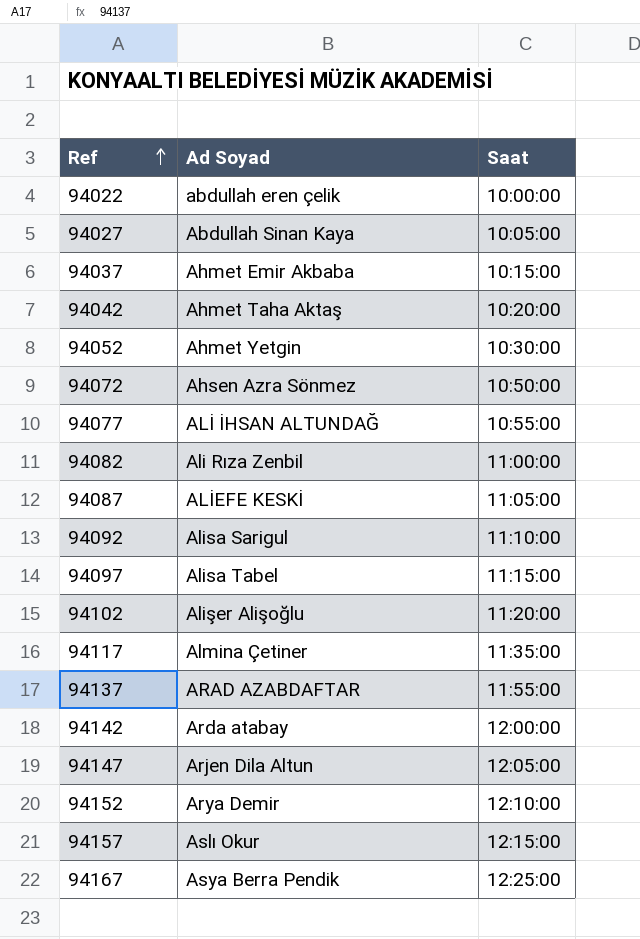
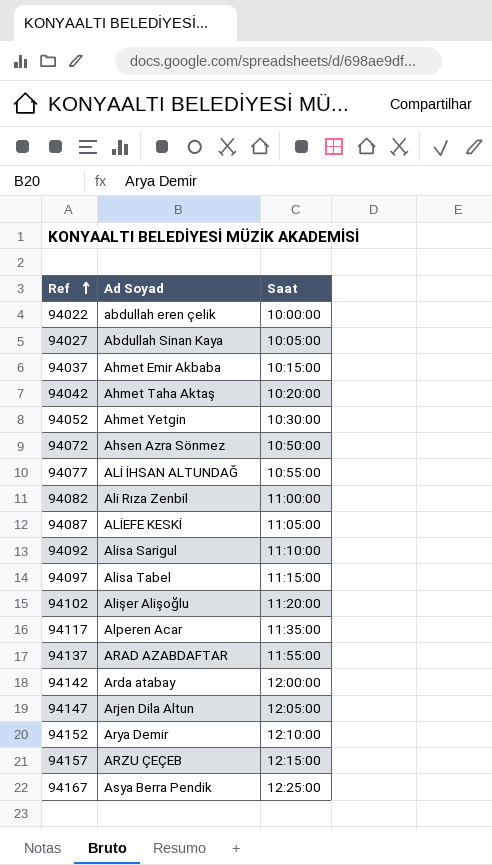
94117 | Ad Soyad: Almina Çetiner -> Alperen Acar
94157 | Ad Soyad: Aslı Okur -> ARZU ÇEÇEB

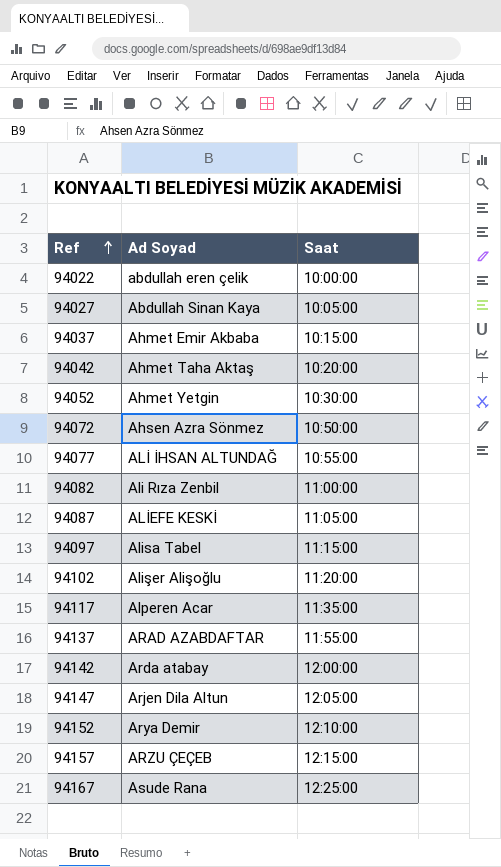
row 94092: Alisa Sarigul | 11:10:00 -> none
94167 | Ad Soyad: Asya Berra Pendik -> Asude Rana

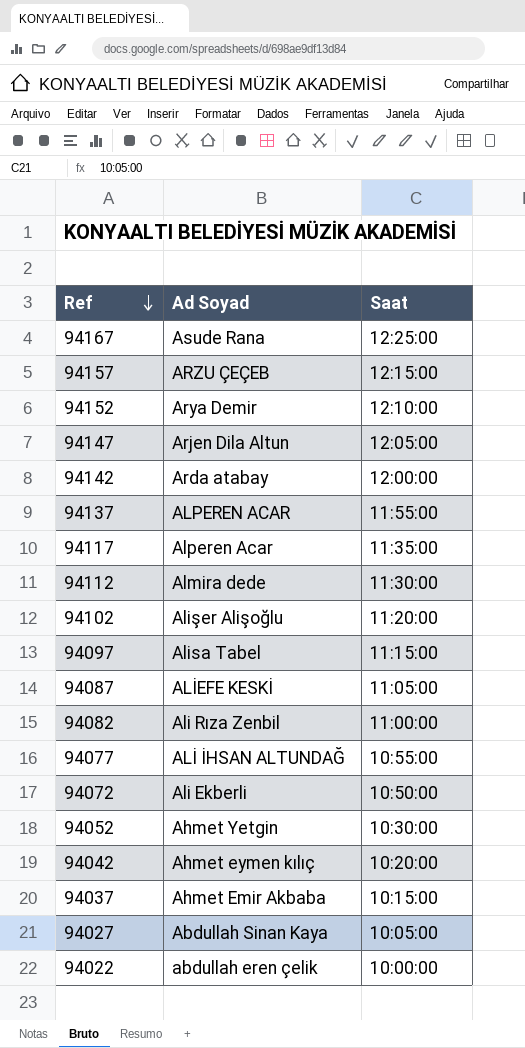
row order: Ref ascending -> Ref descending
94137 | Ad Soyad: ARAD AZABDAFTAR -> ALPEREN ACAR
row 94112: none -> Almira dede | 11:30:00
94072 | Ad Soyad: Ahsen Azra Sönmez -> Ali Ekberli
94042 | Ad Soyad: Ahmet Taha Aktaş -> Ahmet eymen kılıç

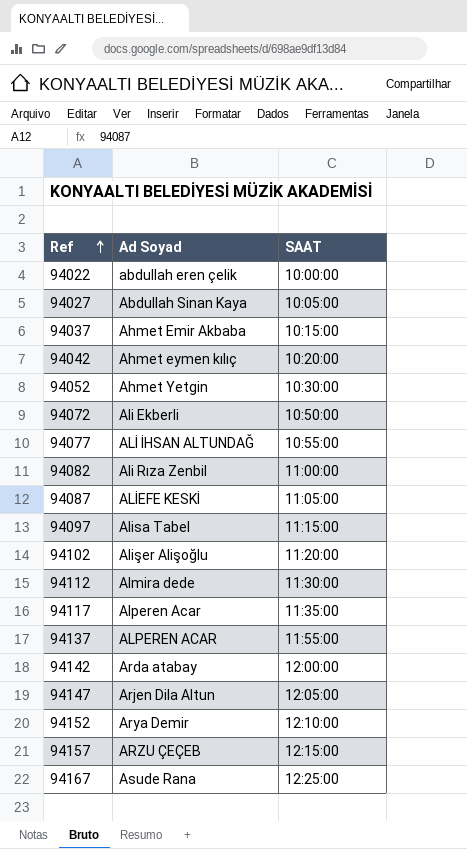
row order: Ref descending -> Ref ascending
column name: Saat -> SAAT

